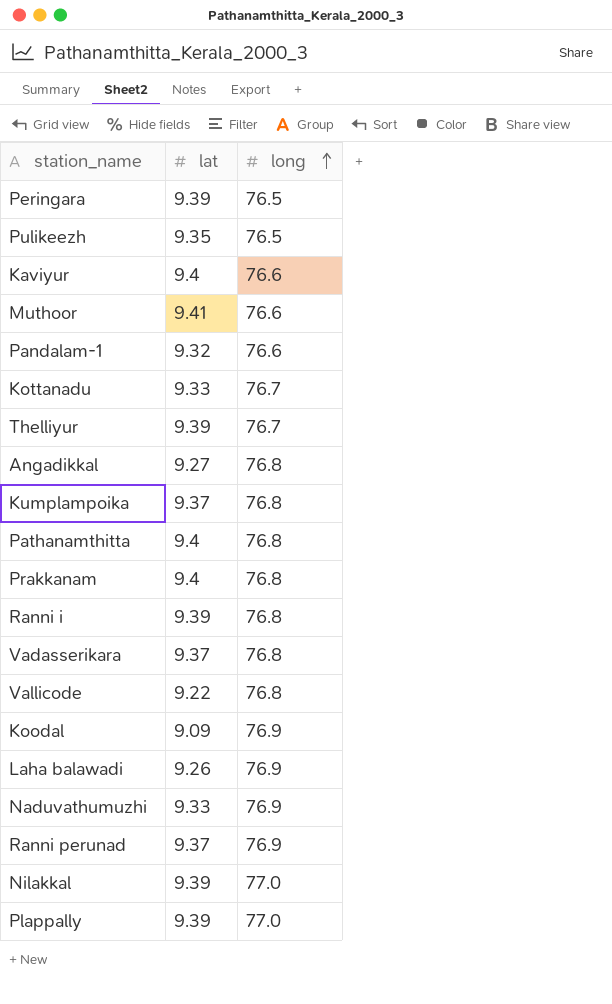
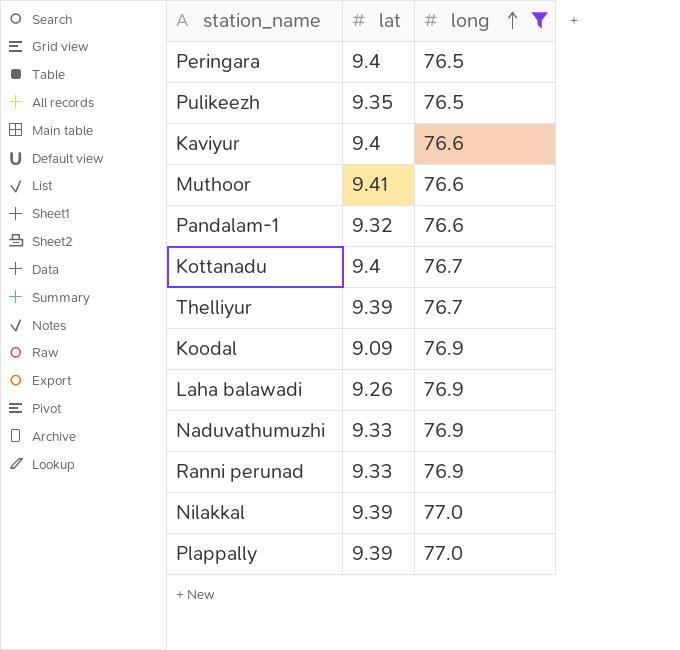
filter: none -> long != 76.8
Peringara | lat: 9.39 -> 9.4
Kottanadu | lat: 9.33 -> 9.4
Ranni perunad | lat: 9.37 -> 9.33

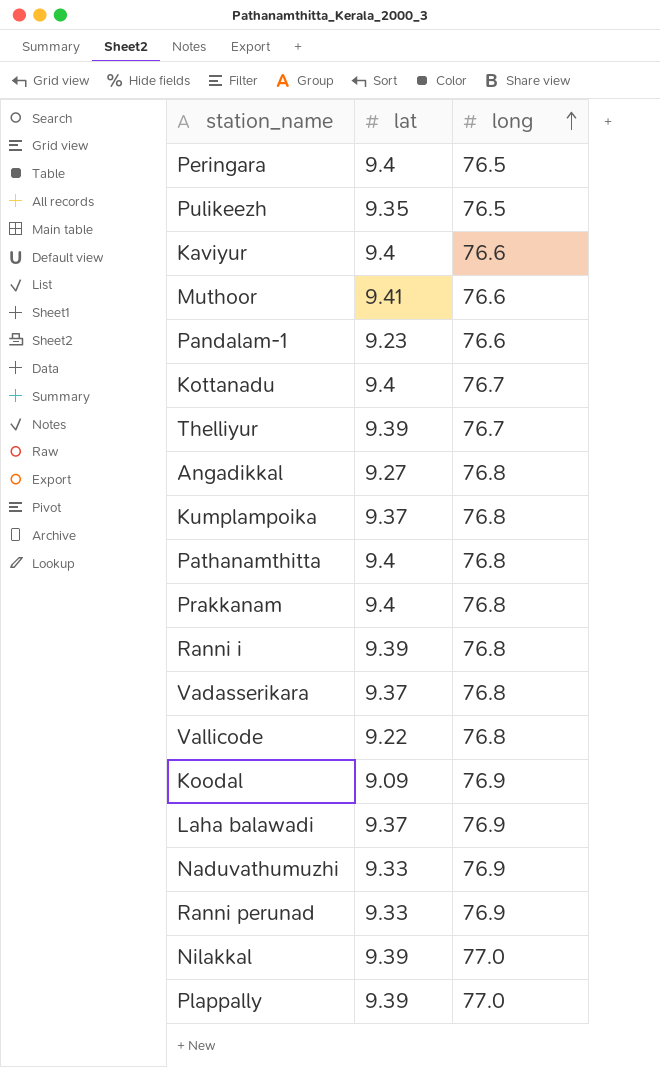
filter: long != 76.8 -> none
Pandalam-1 | lat: 9.32 -> 9.23
Laha balawadi | lat: 9.26 -> 9.37

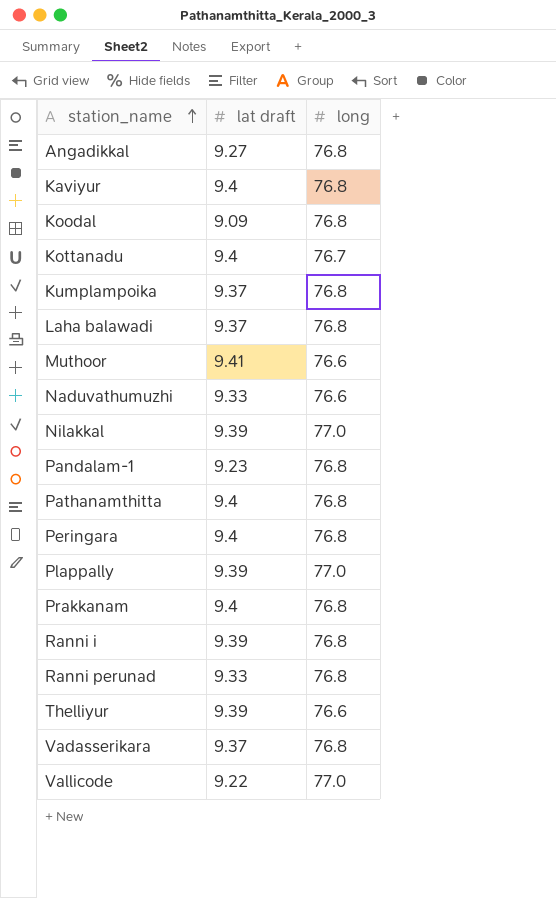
row order: long ascending -> station_name ascending
column name: lat -> lat draft
row Pulikeezh: 9.35 | 76.5 -> none
Kaviyur | long: 76.6 -> 76.8
Koodal | long: 76.9 -> 76.8
Laha balawadi | long: 76.9 -> 76.8
Naduvathumuzhi | long: 76.9 -> 76.6
Pandalam-1 | long: 76.6 -> 76.8
Peringara | long: 76.5 -> 76.8
Ranni perunad | long: 76.9 -> 76.8
Thelliyur | long: 76.7 -> 76.6
Vallicode | long: 76.8 -> 77.0

